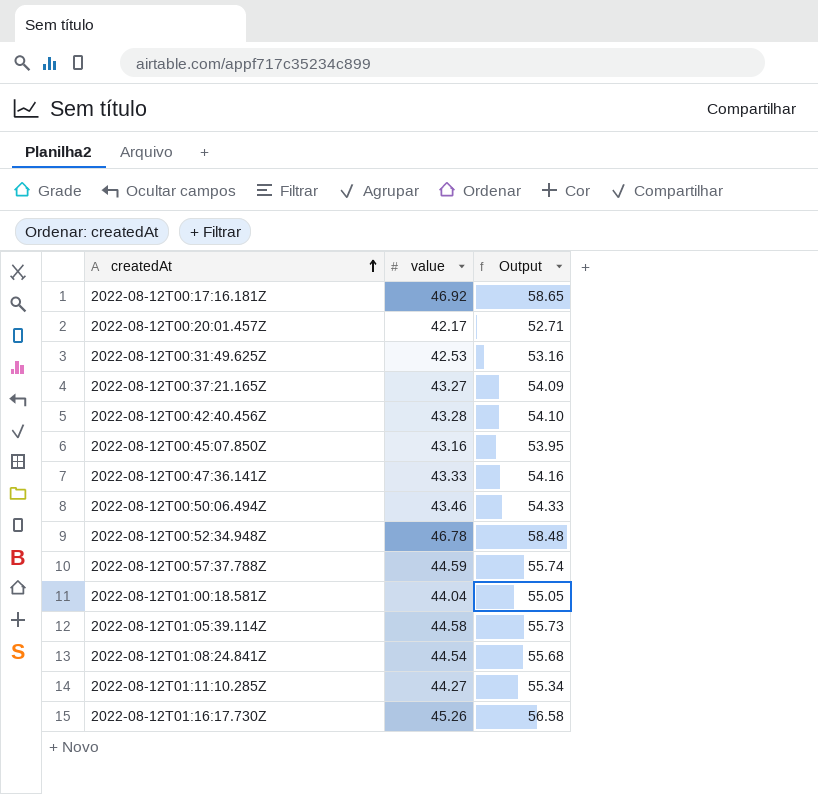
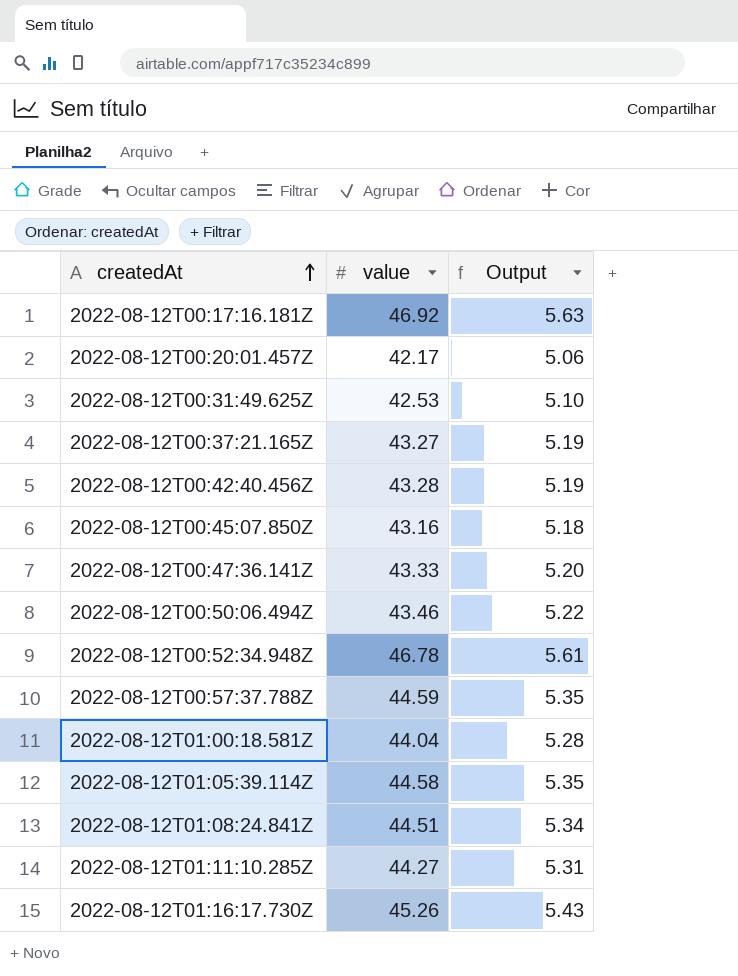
column Output | formula: [value] * 1.25 -> [value] * 0.12
2022-08-12T01:08:24.841Z | value: 44.54 -> 44.51

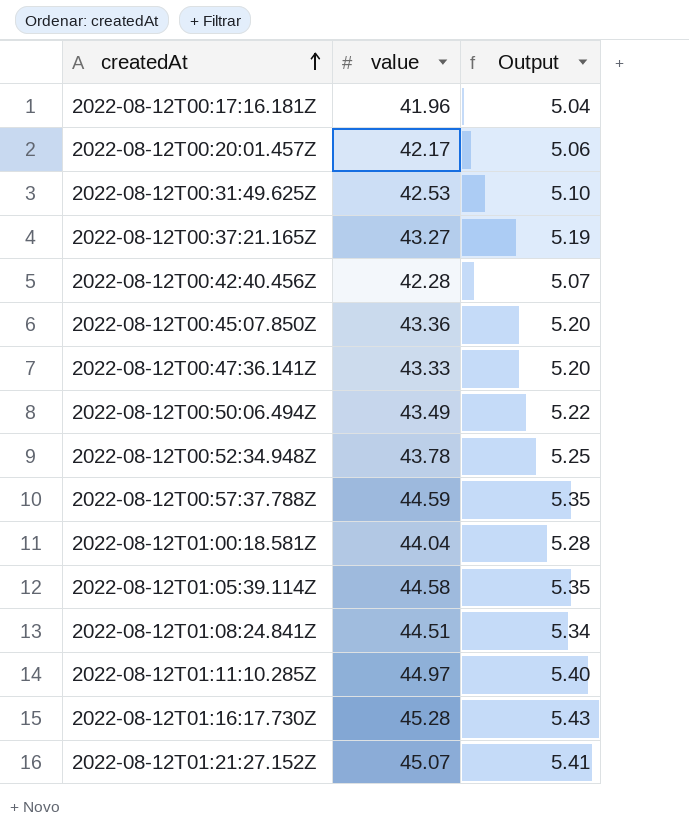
2022-08-12T00:17:16.181Z | value: 46.92 -> 41.96
2022-08-12T00:17:16.181Z | Output: 5.63 -> 5.04
2022-08-12T00:42:40.456Z | value: 43.28 -> 42.28
2022-08-12T00:42:40.456Z | Output: 5.19 -> 5.07
2022-08-12T00:45:07.850Z | value: 43.16 -> 43.36
2022-08-12T00:45:07.850Z | Output: 5.18 -> 5.20
2022-08-12T00:50:06.494Z | value: 43.46 -> 43.49
2022-08-12T00:52:34.948Z | value: 46.78 -> 43.78
2022-08-12T00:52:34.948Z | Output: 5.61 -> 5.25
2022-08-12T01:11:10.285Z | value: 44.27 -> 44.97
2022-08-12T01:11:10.285Z | Output: 5.31 -> 5.40
2022-08-12T01:16:17.730Z | value: 45.26 -> 45.28
row 2022-08-12T01:21:27.152Z: none -> 45.07 | 5.41

